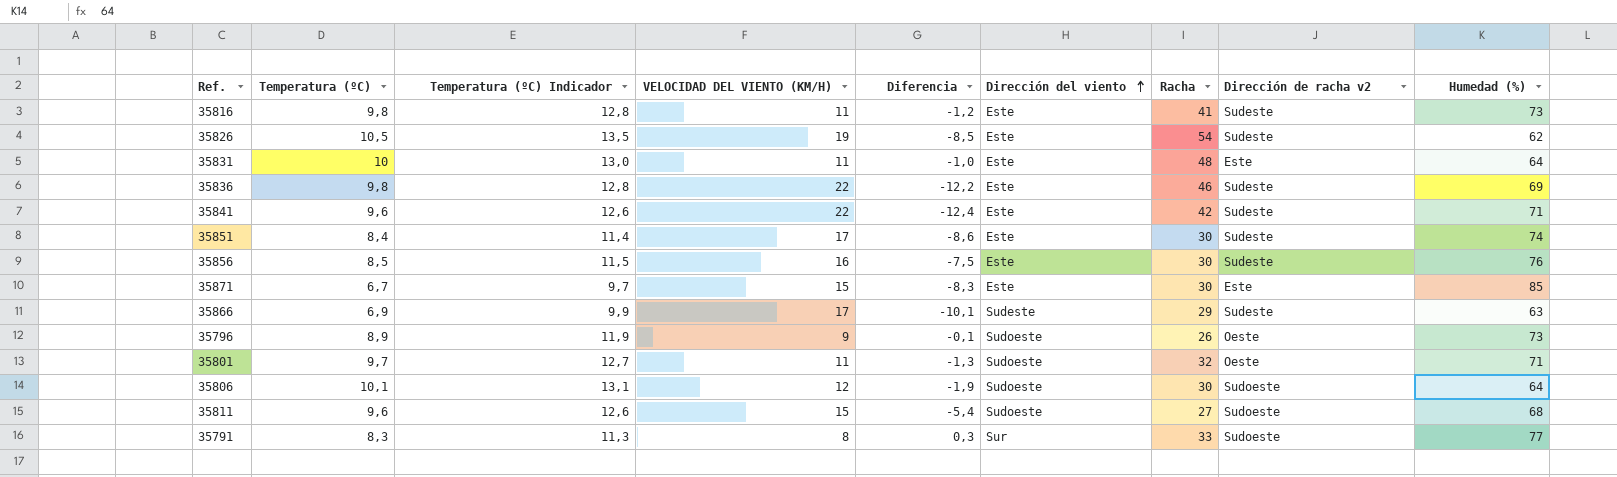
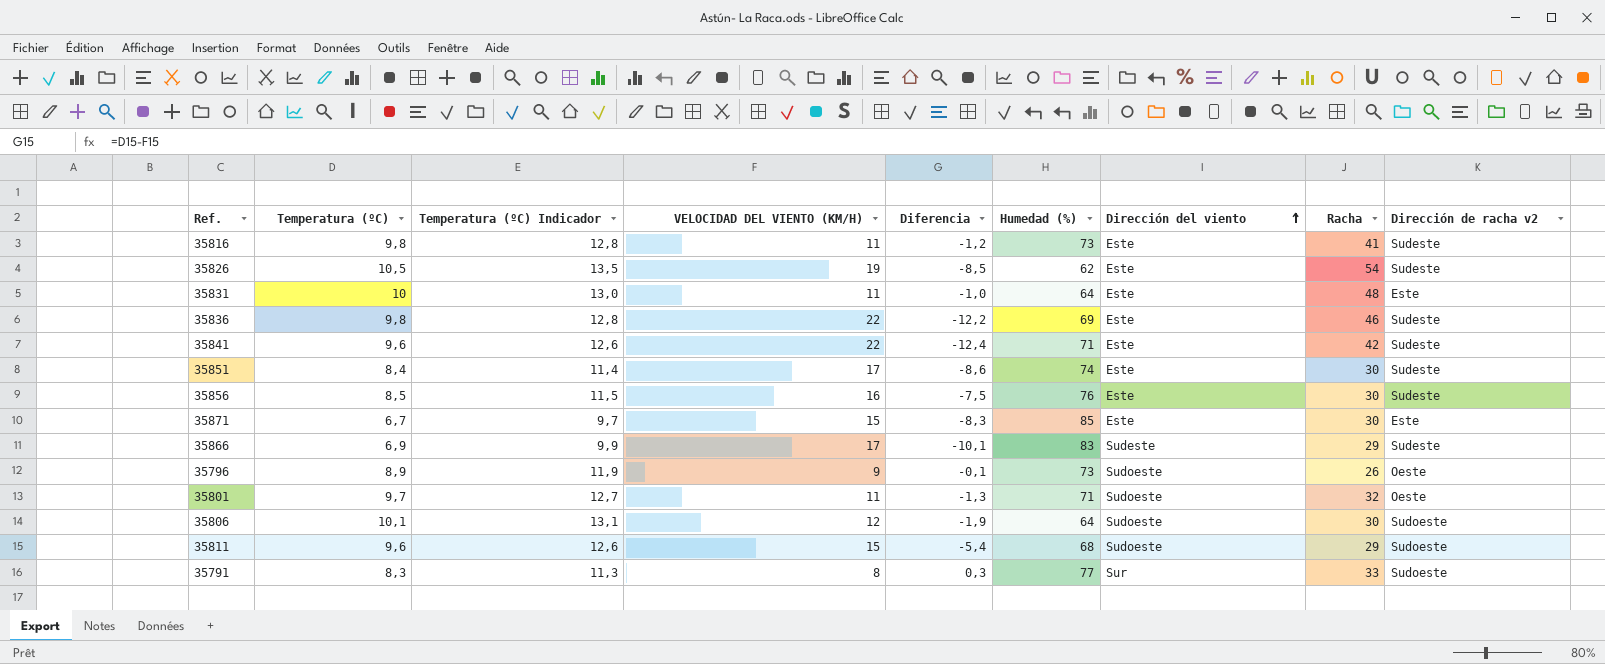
column Humedad (%) | position: 9 -> 6
35866 | Humedad (%): 63 -> 83
35811 | Racha: 27 -> 29

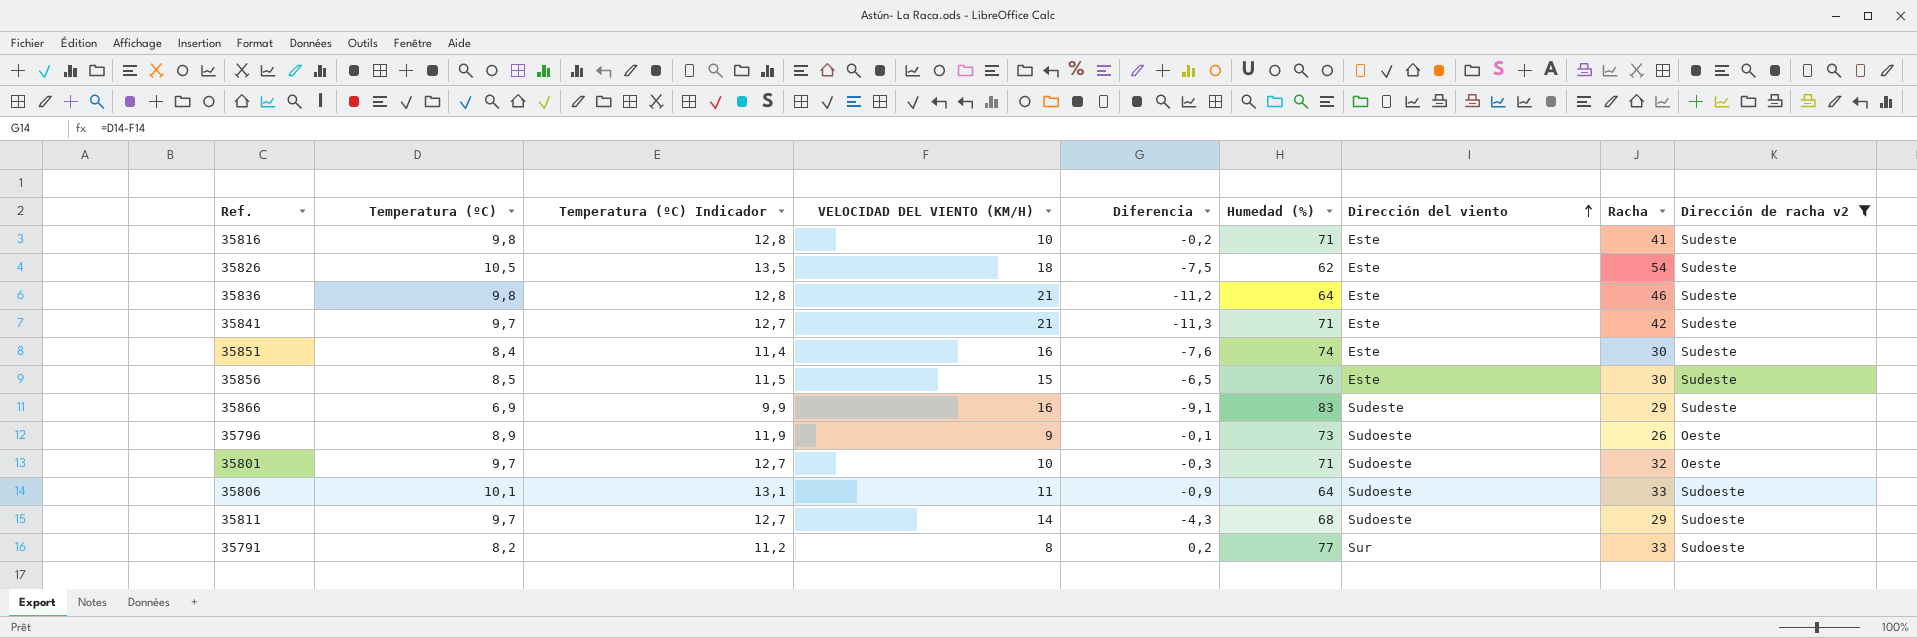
filter: none -> Dirección de racha v2 != Este
35816 | VELOCIDAD DEL VIENTO (KM/H): 11 -> 10
35816 | Diferencia: -1,2 -> -0,2
35816 | Humedad (%): 73 -> 71
35826 | VELOCIDAD DEL VIENTO (KM/H): 19 -> 18
35826 | Diferencia: -8,5 -> -7,5
35836 | VELOCIDAD DEL VIENTO (KM/H): 22 -> 21
35836 | Diferencia: -12,2 -> -11,2
35836 | Humedad (%): 69 -> 64
35841 | Temperatura (ºC): 9,6 -> 9,7
35841 | Temperatura (ºC) Indicador: 12,6 -> 12,7
35841 | VELOCIDAD DEL VIENTO (KM/H): 22 -> 21
35841 | Diferencia: -12,4 -> -11,3
35851 | VELOCIDAD DEL VIENTO (KM/H): 17 -> 16
35851 | Diferencia: -8,6 -> -7,6
35856 | VELOCIDAD DEL VIENTO (KM/H): 16 -> 15
35856 | Diferencia: -7,5 -> -6,5
35866 | VELOCIDAD DEL VIENTO (KM/H): 17 -> 16
35866 | Diferencia: -10,1 -> -9,1
35801 | VELOCIDAD DEL VIENTO (KM/H): 11 -> 10
35801 | Diferencia: -1,3 -> -0,3
35806 | VELOCIDAD DEL VIENTO (KM/H): 12 -> 11
35806 | Diferencia: -1,9 -> -0,9
35806 | Racha: 30 -> 33
35811 | Temperatura (ºC): 9,6 -> 9,7
35811 | Temperatura (ºC) Indicador: 12,6 -> 12,7
35811 | VELOCIDAD DEL VIENTO (KM/H): 15 -> 14
35811 | Diferencia: -5,4 -> -4,3
35791 | Temperatura (ºC): 8,3 -> 8,2
35791 | Temperatura (ºC) Indicador: 11,3 -> 11,2
35791 | Diferencia: 0,3 -> 0,2

